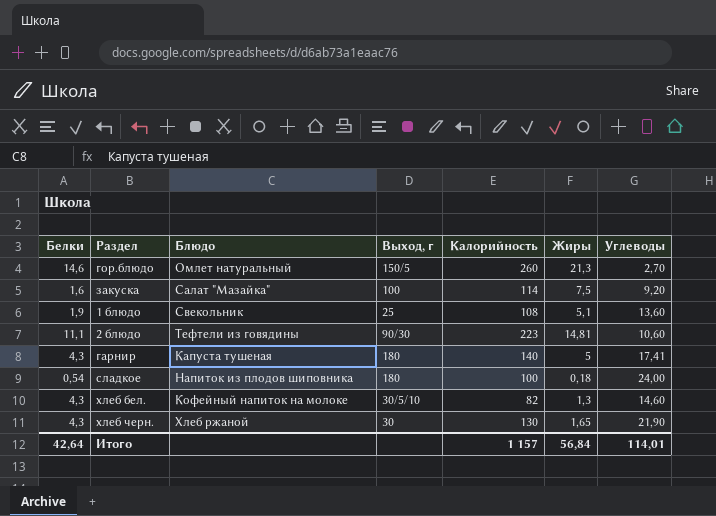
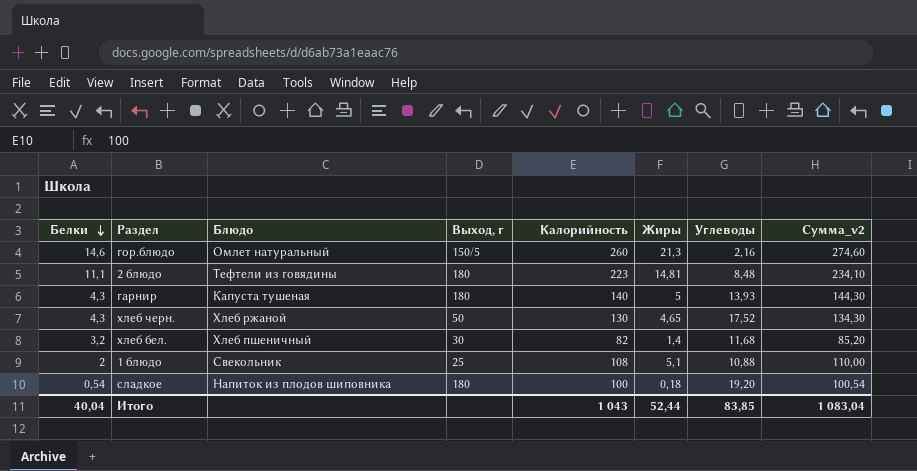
row order: none -> Белки descending
column Сумма_v2 | formula: none -> [Белки] + [Калорийность]
row закуска: 1,6 | Салат "Мазайка" | 100 | 114 | 7,5 | 9,20 -> none
гор.блюдо | Углеводы: 2,70 -> 2,16
2 блюдо | Выход, г: 90/30 -> 180
2 блюдо | Углеводы: 10,60 -> 8,48
гарнир | Углеводы: 17,41 -> 13,93
хлеб черн. | Выход, г: 30 -> 50
хлеб черн. | Жиры: 1,65 -> 4,65
хлеб черн. | Углеводы: 21,90 -> 17,52
хлеб бел. | Белки: 4,3 -> 3,2
хлеб бел. | Блюдо: Кофейный напиток на молоке -> Хлеб пшеничный
хлеб бел. | Выход, г: 30/5/10 -> 30
хлеб бел. | Жиры: 1,3 -> 1,4
хлеб бел. | Углеводы: 14,60 -> 11,68
1 блюдо | Белки: 1,9 -> 2
1 блюдо | Углеводы: 13,60 -> 10,88
сладкое | Углеводы: 24,00 -> 19,20
Итого | Белки: 42,64 -> 40,04
Итого | Калорийность: 1 157 -> 1 043
Итого | Жиры: 56,84 -> 52,44
Итого | Углеводы: 114,01 -> 83,85

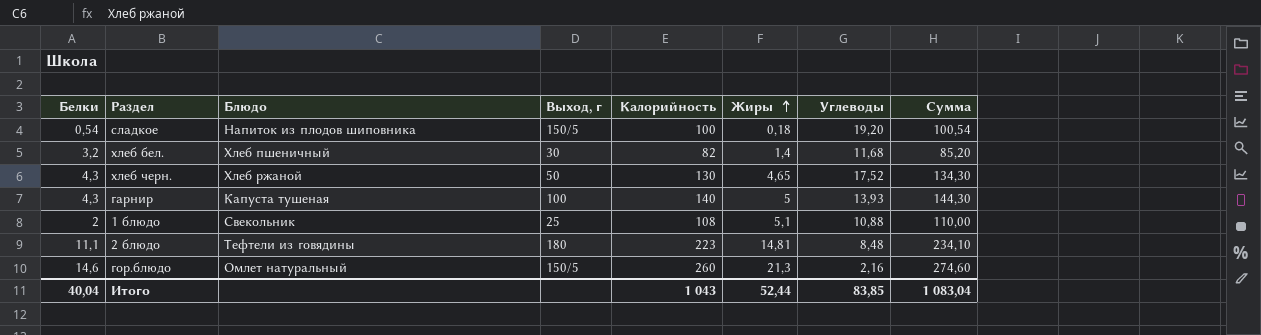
row order: Белки descending -> Жиры ascending
column name: Сумма_v2 -> Сумма
сладкое | Выход, г: 180 -> 150/5
гарнир | Выход, г: 180 -> 100

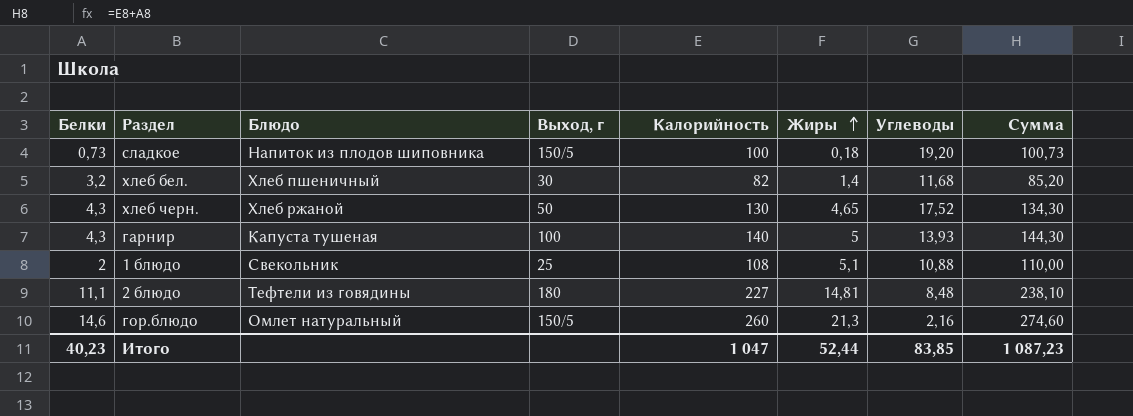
сладкое | Белки: 0,54 -> 0,73
сладкое | Сумма: 100,54 -> 100,73
2 блюдо | Калорийность: 223 -> 227
2 блюдо | Сумма: 234,10 -> 238,10
Итого | Белки: 40,04 -> 40,23
Итого | Калорийность: 1 043 -> 1 047
Итого | Сумма: 1 083,04 -> 1 087,23

